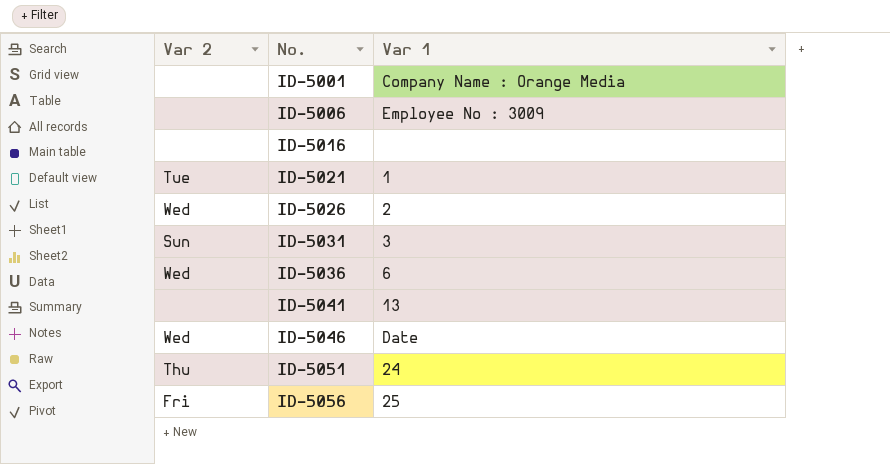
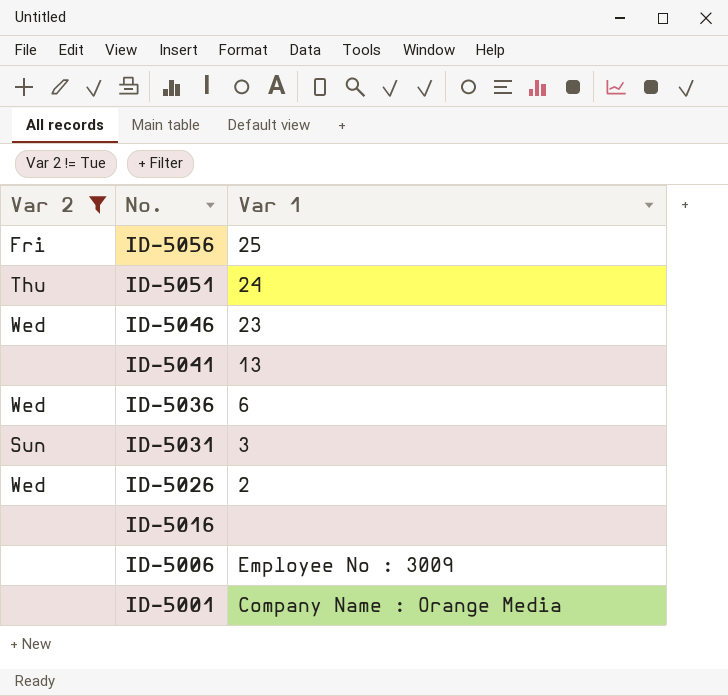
filter: none -> Var 2 != Tue
row order: No. ascending -> No. descending
ID-5046 | Var 1: Date -> 23

